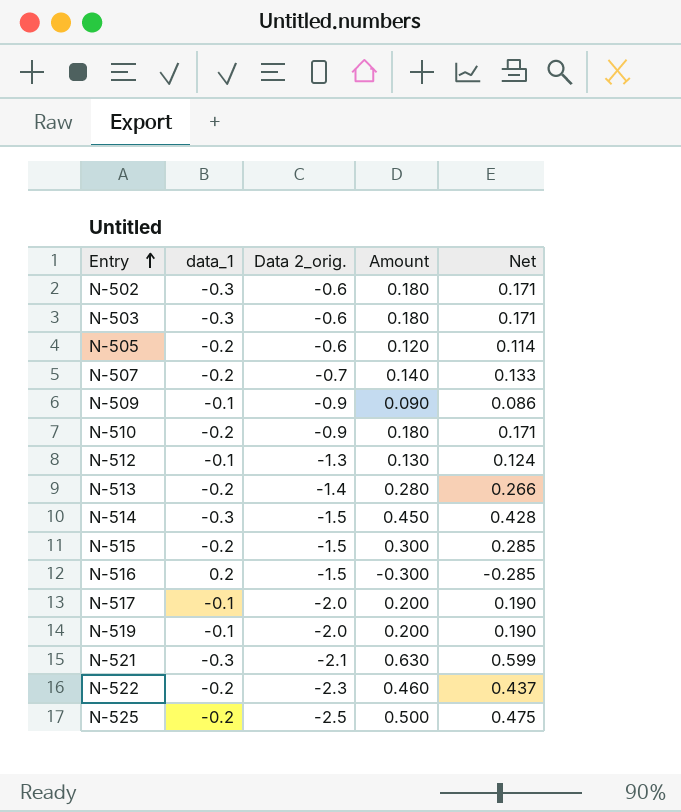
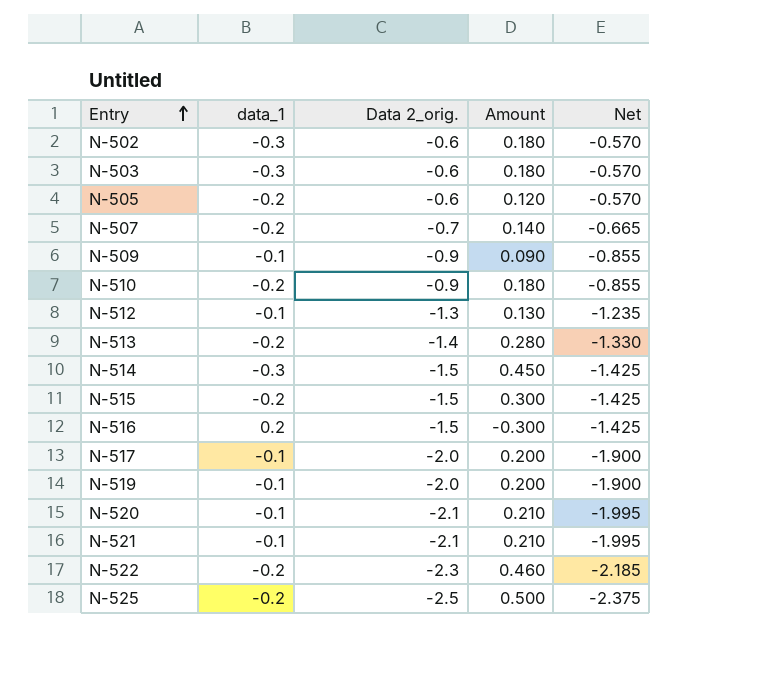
column Net | formula: [Amount] * 0.95 -> [Data 2_orig.] * 0.95
row N-520: none -> -0.1 | -2.1 | 0.210 | -1.995
N-521 | data_1: -0.3 -> -0.1
N-521 | Amount: 0.630 -> 0.210

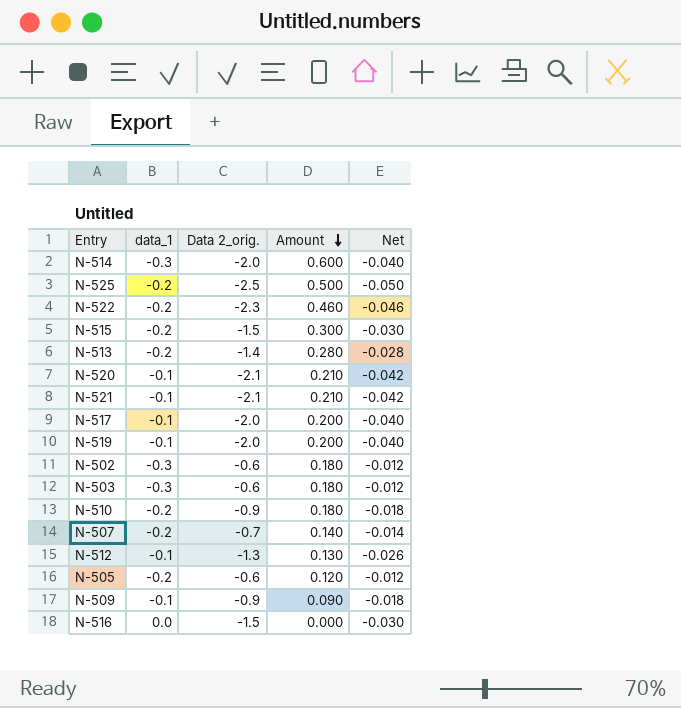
row order: Entry ascending -> Amount descending
column Net | formula: [Data 2_orig.] * 0.95 -> [Data 2_orig.] * 0.02
N-514 | Data 2_orig.: -1.5 -> -2.0
N-514 | Amount: 0.450 -> 0.600
N-516 | data_1: 0.2 -> 0.0
N-516 | Amount: -0.300 -> 0.000

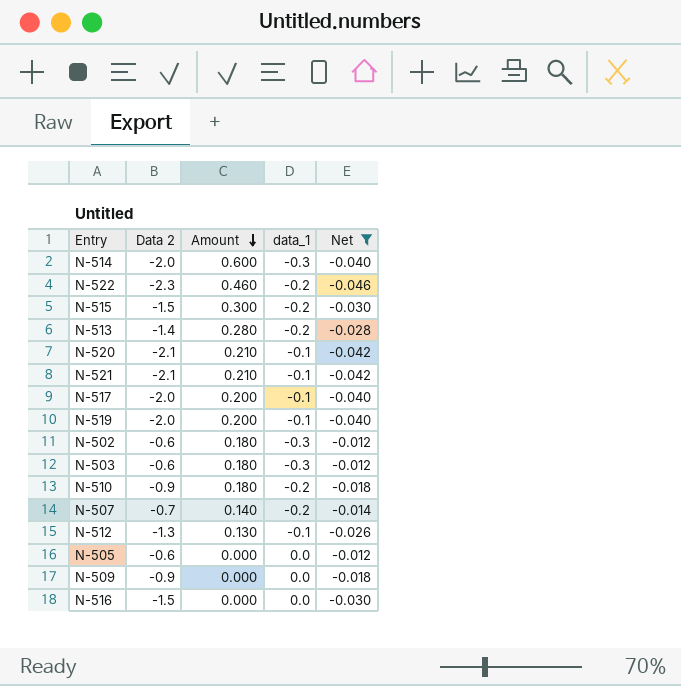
filter: none -> Net != -0.050
column name: Data 2_orig. -> Data 2
column data_1 | position: 2 -> 4
N-505 | Amount: 0.120 -> 0.000
N-505 | data_1: -0.2 -> 0.0
N-509 | Amount: 0.090 -> 0.000
N-509 | data_1: -0.1 -> 0.0

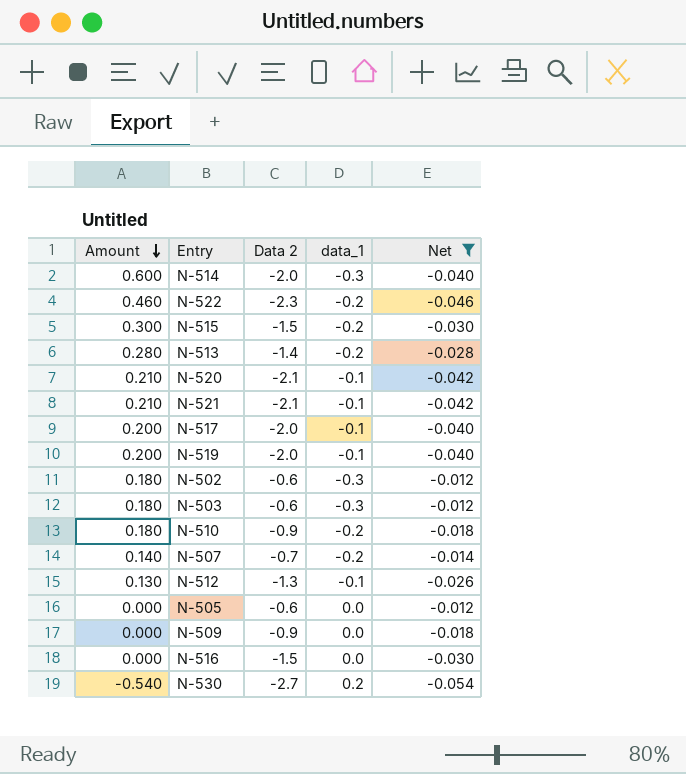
column Amount | position: 3 -> 1
row N-530: none -> -0.540 | -2.7 | 0.2 | -0.054

